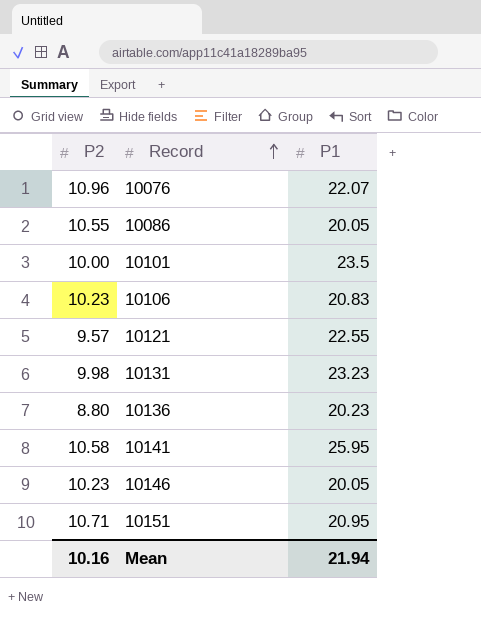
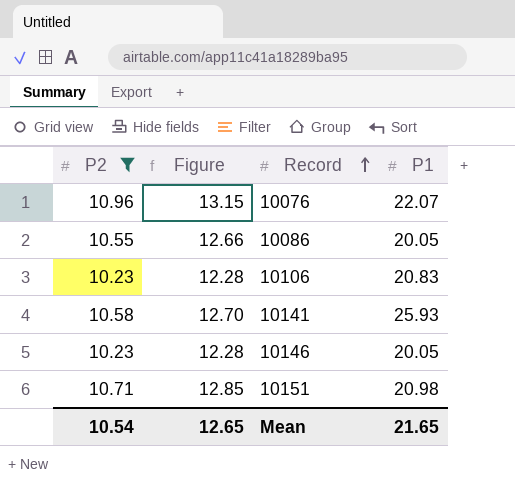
filter: none -> P2 >= 10.23
column Figure | formula: none -> [P2] * 1.2
10141 | P1: 25.95 -> 25.93
10151 | P1: 20.95 -> 20.98
Mean | P2: 10.16 -> 10.54
Mean | P1: 21.94 -> 21.65

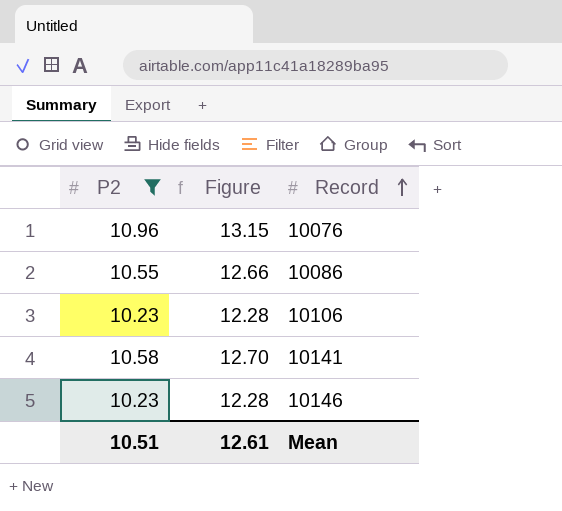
column P1 | position: 4 -> none
row 10151: 10.71 | 12.85 | 20.98 -> none
Mean | P2: 10.54 -> 10.51
Mean | Figure: 12.65 -> 12.61

